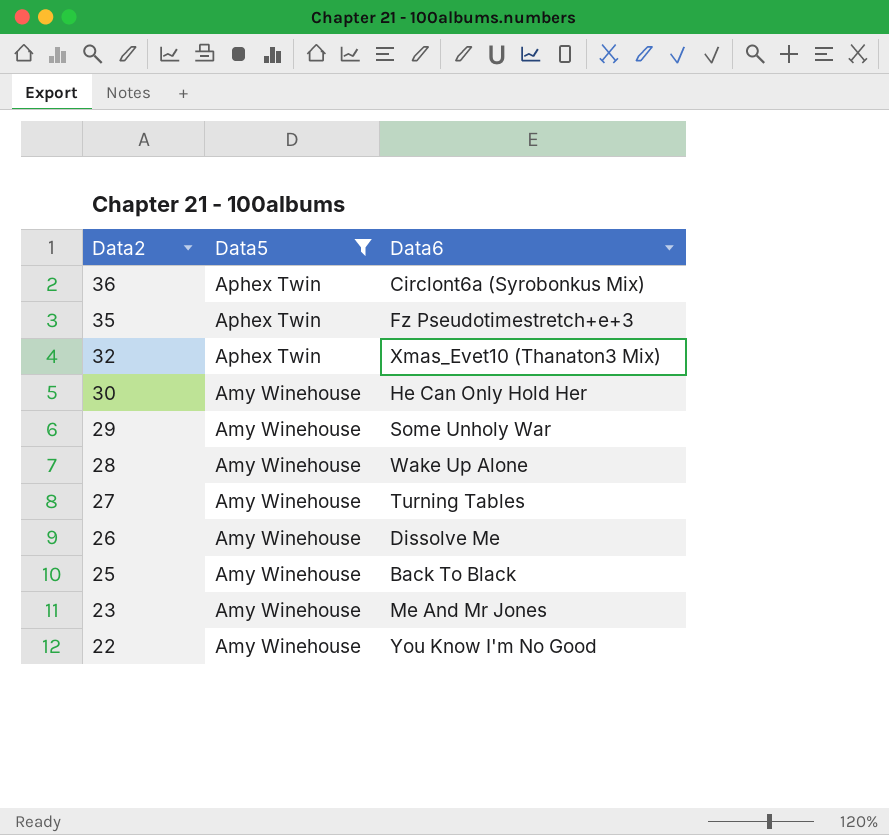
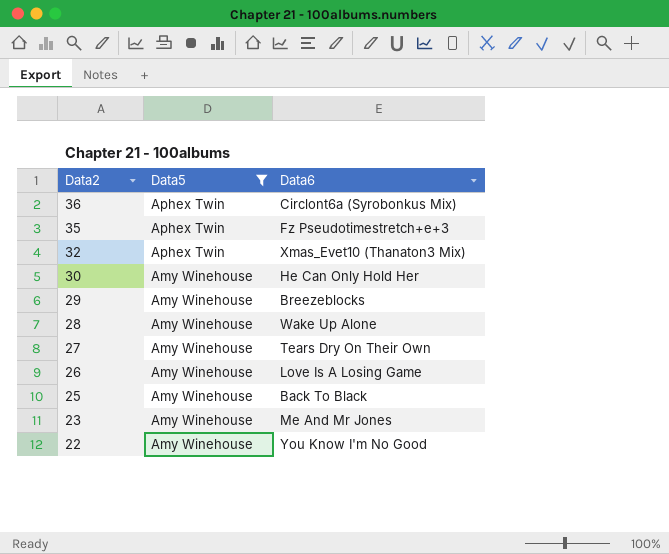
29 | Data6: Some Unholy War -> Breezeblocks
27 | Data6: Turning Tables -> Tears Dry On Their Own
26 | Data6: Dissolve Me -> Love Is A Losing Game

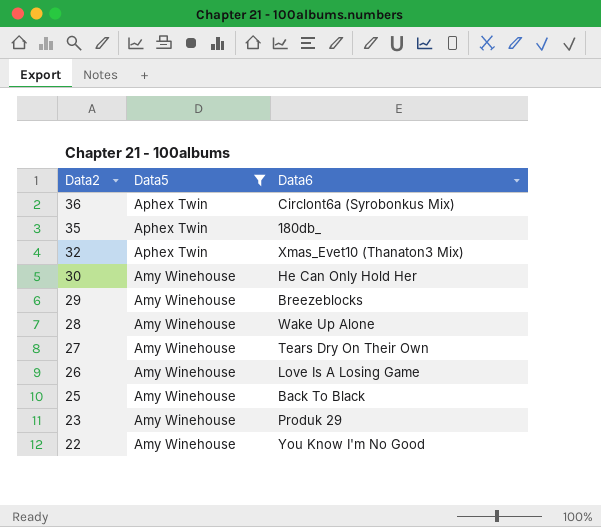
35 | Data6: Fz Pseudotimestretch+e+3 -> 180db_
23 | Data6: Me And Mr Jones -> Produk 29

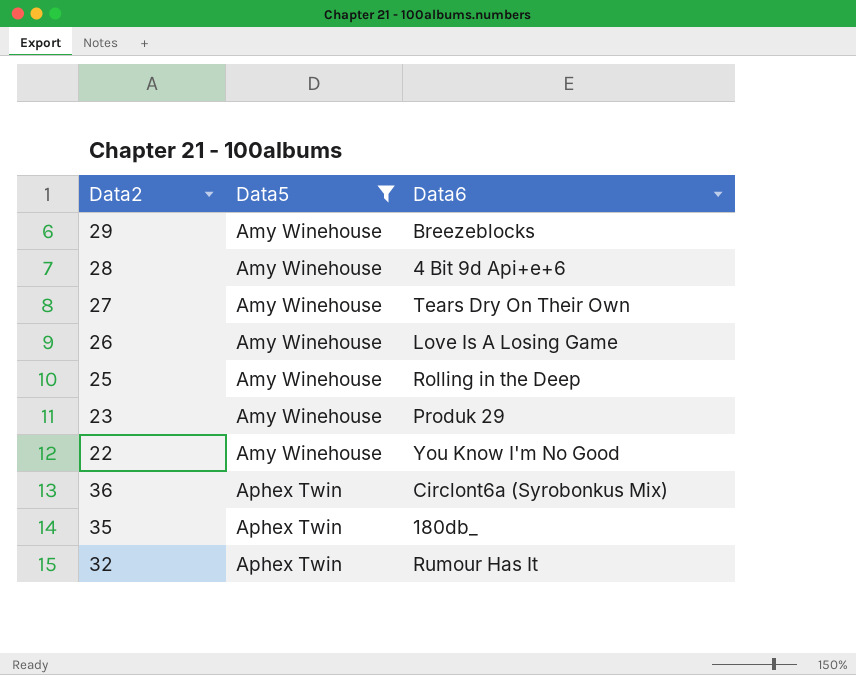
row order: Data2 descending -> Data5 ascending
row 30: Amy Winehouse | He Can Only Hold Her -> none
28 | Data6: Wake Up Alone -> 4 Bit 9d Api+e+6
25 | Data6: Back To Black -> Rolling in the Deep
32 | Data6: Xmas_Evet10 (Thanaton3 Mix) -> Rumour Has It

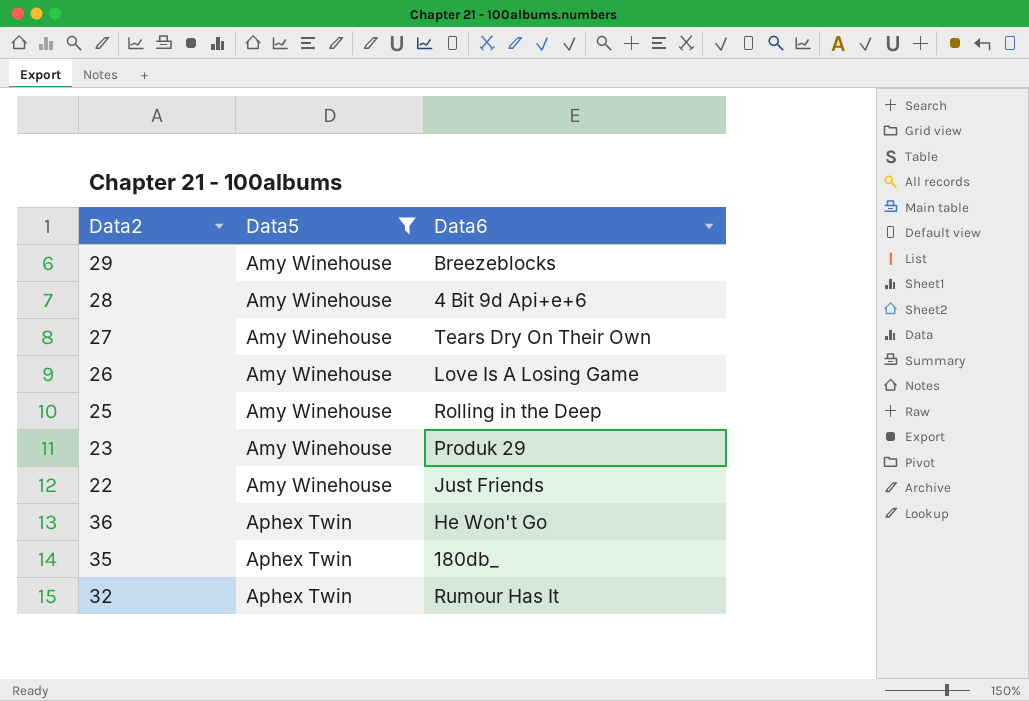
22 | Data6: You Know I'm No Good -> Just Friends
36 | Data6: Circlont6a (Syrobonkus Mix) -> He Won't Go

